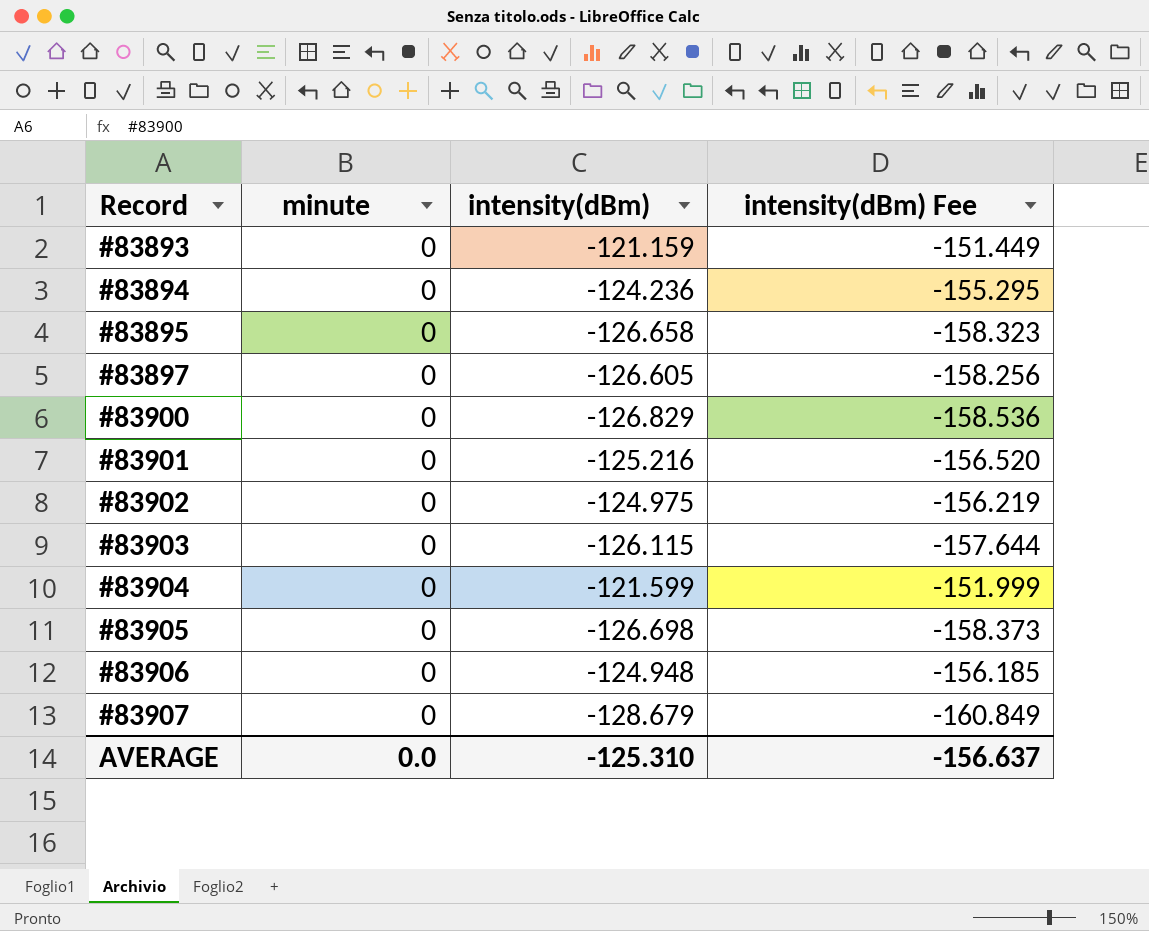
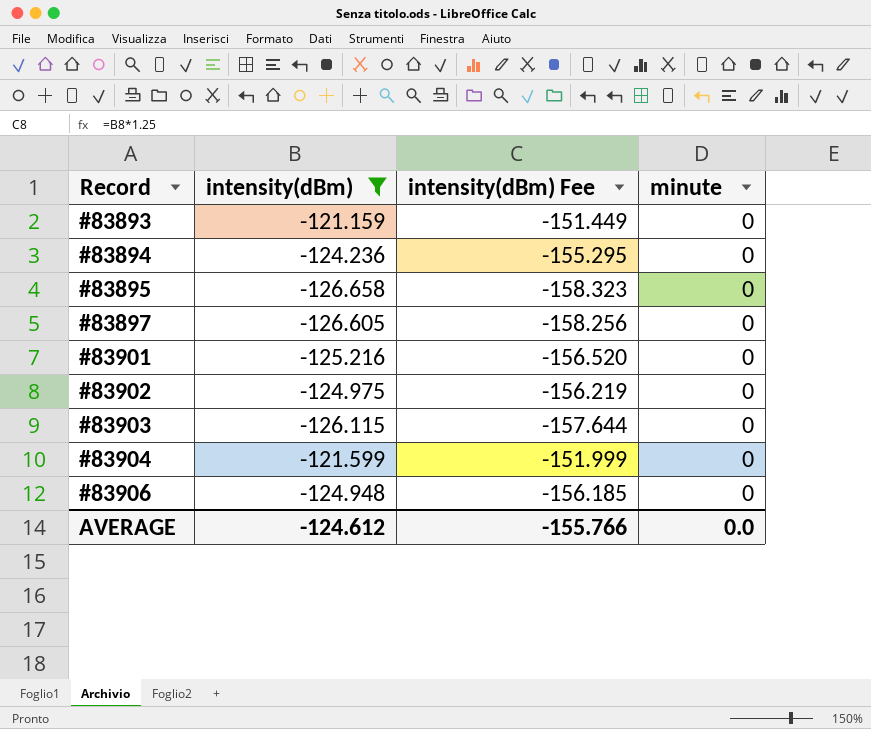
filter: none -> intensity(dBm) >= -126.658
column minute | position: 2 -> 4
AVERAGE | intensity(dBm): -125.310 -> -124.612
AVERAGE | intensity(dBm) Fee: -156.637 -> -155.766

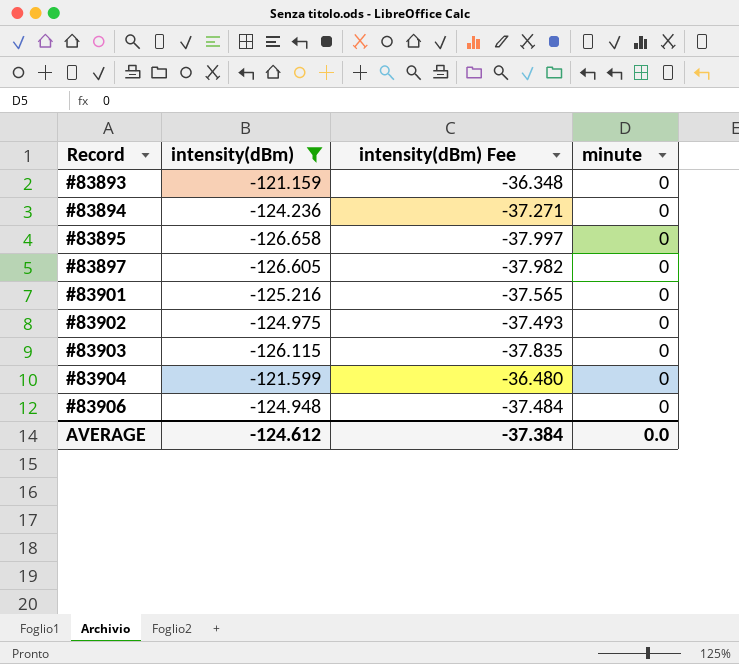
column intensity(dBm) Fee | formula: [intensity(dBm)] * 1.25 -> [intensity(dBm)] * 0.3
AVERAGE | intensity(dBm) Fee: -155.766 -> -37.384

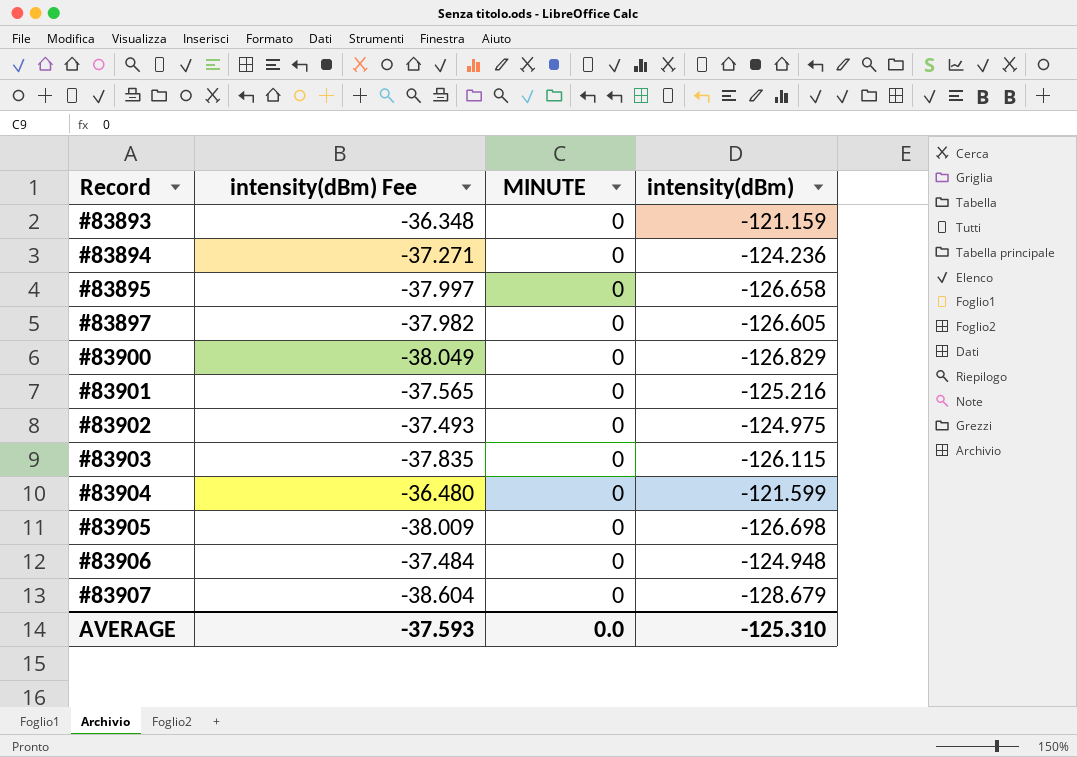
filter: intensity(dBm) >= -126.658 -> none
column name: minute -> MINUTE
column intensity(dBm) | position: 2 -> 4
AVERAGE | intensity(dBm) Fee: -37.384 -> -37.593
AVERAGE | intensity(dBm): -124.612 -> -125.310

